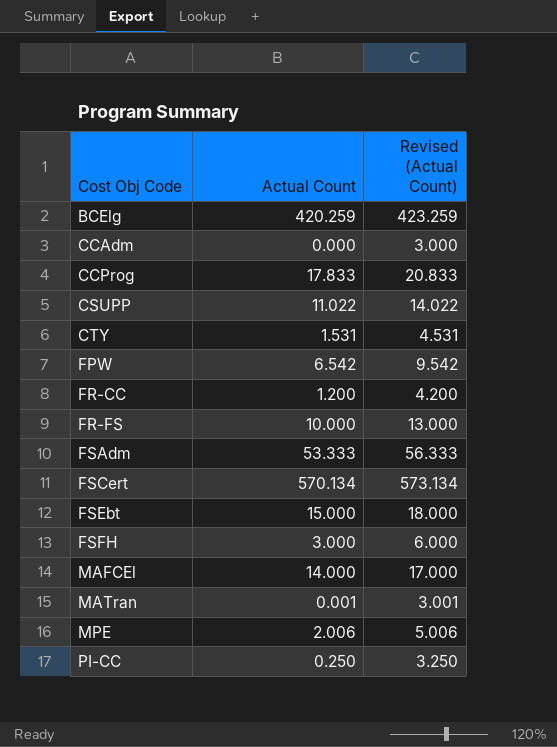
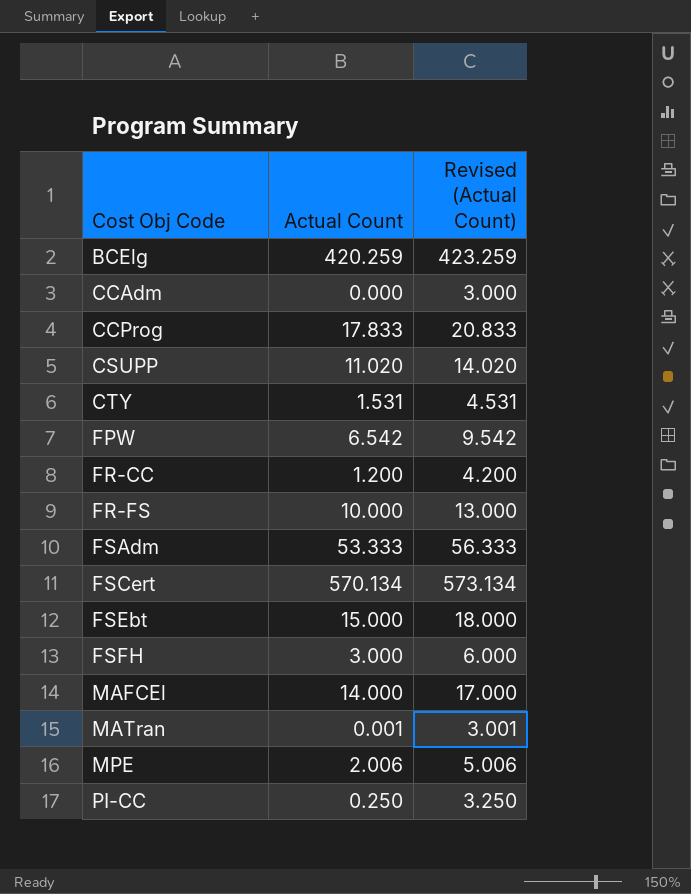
CSUPP | Actual Count: 11.022 -> 11.020
CSUPP | Revised (Actual Count): 14.022 -> 14.020

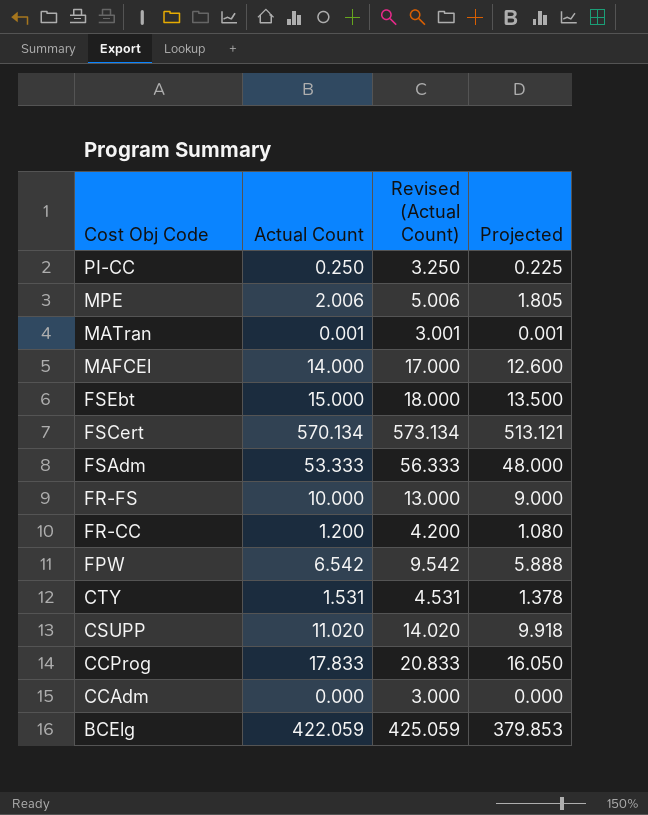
row order: Cost Obj Code ascending -> Cost Obj Code descending
column Projected | formula: none -> [Actual Count] * 0.9
row FSFH: 3.000 | 6.000 -> none
BCElg | Actual Count: 420.259 -> 422.059
BCElg | Revised (Actual Count): 423.259 -> 425.059

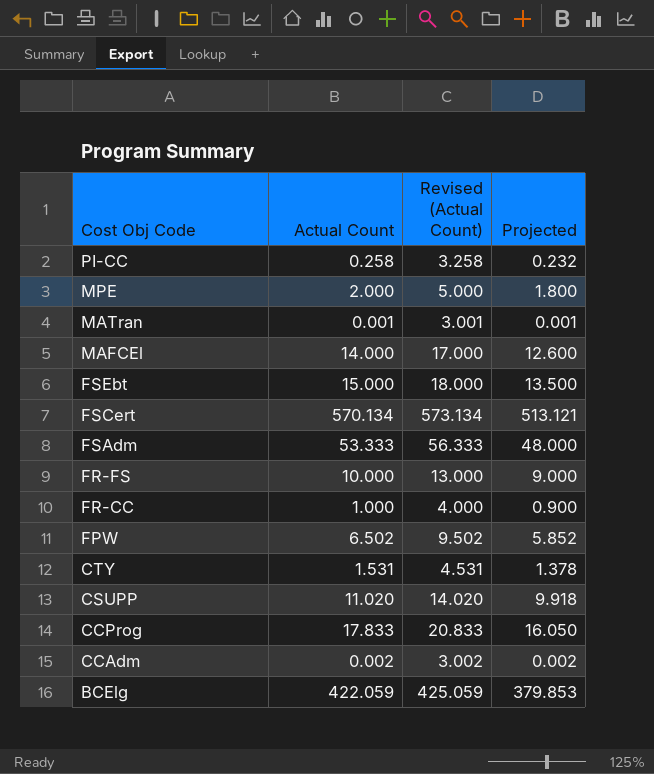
PI-CC | Actual Count: 0.250 -> 0.258
PI-CC | Revised (Actual Count): 3.250 -> 3.258
PI-CC | Projected: 0.225 -> 0.232
MPE | Actual Count: 2.006 -> 2.000
MPE | Revised (Actual Count): 5.006 -> 5.000
MPE | Projected: 1.805 -> 1.800
FR-CC | Actual Count: 1.200 -> 1.000
FR-CC | Revised (Actual Count): 4.200 -> 4.000
FR-CC | Projected: 1.080 -> 0.900
FPW | Actual Count: 6.542 -> 6.502
FPW | Revised (Actual Count): 9.542 -> 9.502
FPW | Projected: 5.888 -> 5.852
CCAdm | Actual Count: 0.000 -> 0.002
CCAdm | Revised (Actual Count): 3.000 -> 3.002
CCAdm | Projected: 0.000 -> 0.002

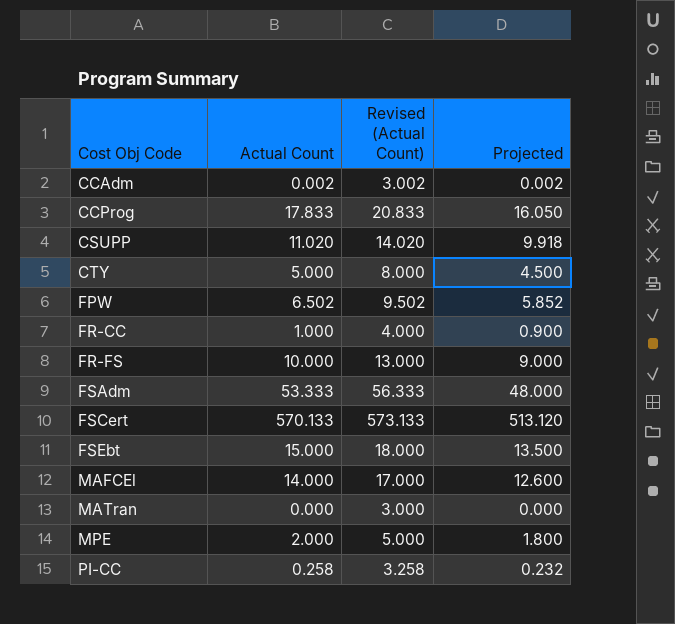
row order: Cost Obj Code descending -> Cost Obj Code ascending
row BCElg: 422.059 | 425.059 | 379.853 -> none
CTY | Actual Count: 1.531 -> 5.000
CTY | Revised (Actual Count): 4.531 -> 8.000
CTY | Projected: 1.378 -> 4.500
FSCert | Actual Count: 570.134 -> 570.133
FSCert | Revised (Actual Count): 573.134 -> 573.133
FSCert | Projected: 513.121 -> 513.120
MATran | Actual Count: 0.001 -> 0.000
MATran | Revised (Actual Count): 3.001 -> 3.000
MATran | Projected: 0.001 -> 0.000

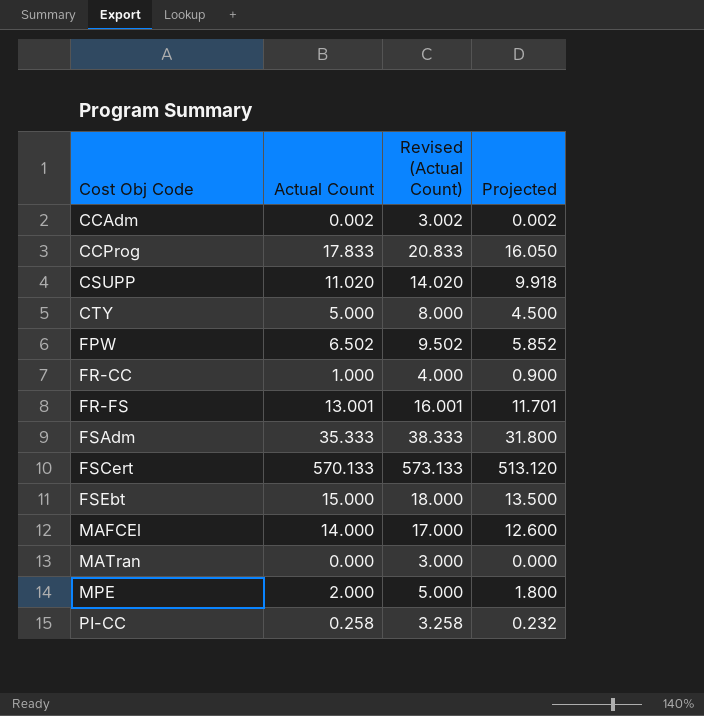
FR-FS | Actual Count: 10.000 -> 13.001
FR-FS | Revised (Actual Count): 13.000 -> 16.001
FR-FS | Projected: 9.000 -> 11.701
FSAdm | Actual Count: 53.333 -> 35.333
FSAdm | Revised (Actual Count): 56.333 -> 38.333
FSAdm | Projected: 48.000 -> 31.800

